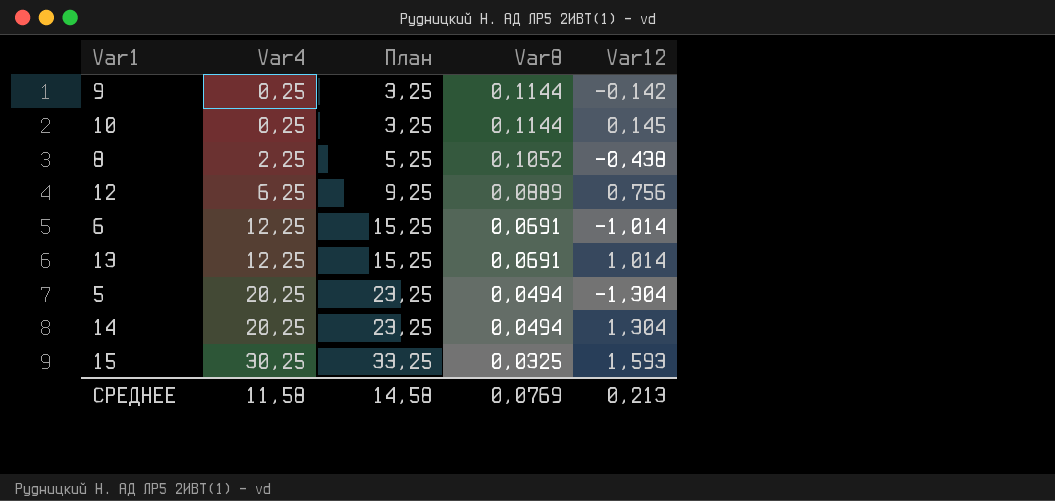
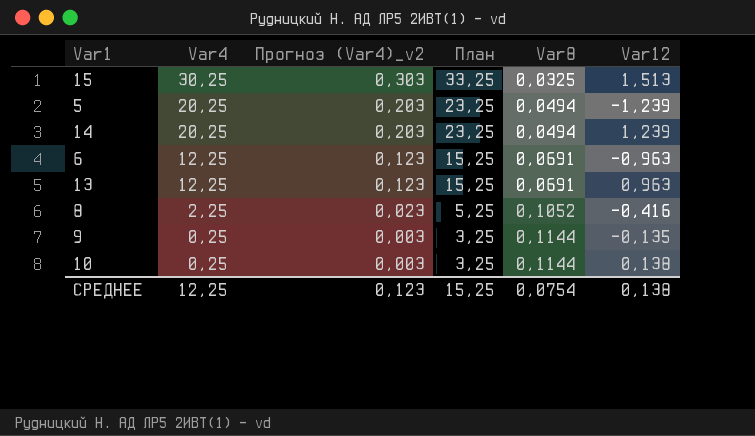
row order: Var4 ascending -> Var4 descending
column Прогноз (Var4)_v2 | formula: none -> [Var4] * 0,01
row 12: 6,25 | 9,25 | 0,0889 | 0,756 -> none
15 | Var12: 1,593 -> 1,513
5 | Var12: -1,304 -> -1,239
14 | Var12: 1,304 -> 1,239
6 | Var12: -1,014 -> -0,963
13 | Var12: 1,014 -> 0,963
8 | Var12: -0,438 -> -0,416
9 | Var12: -0,142 -> -0,135
10 | Var12: 0,145 -> 0,138
СРЕДНЕЕ | Var4: 11,58 -> 12,25
СРЕДНЕЕ | План: 14,58 -> 15,25
СРЕДНЕЕ | Var8: 0,0769 -> 0,0754
СРЕДНЕЕ | Var12: 0,213 -> 0,138

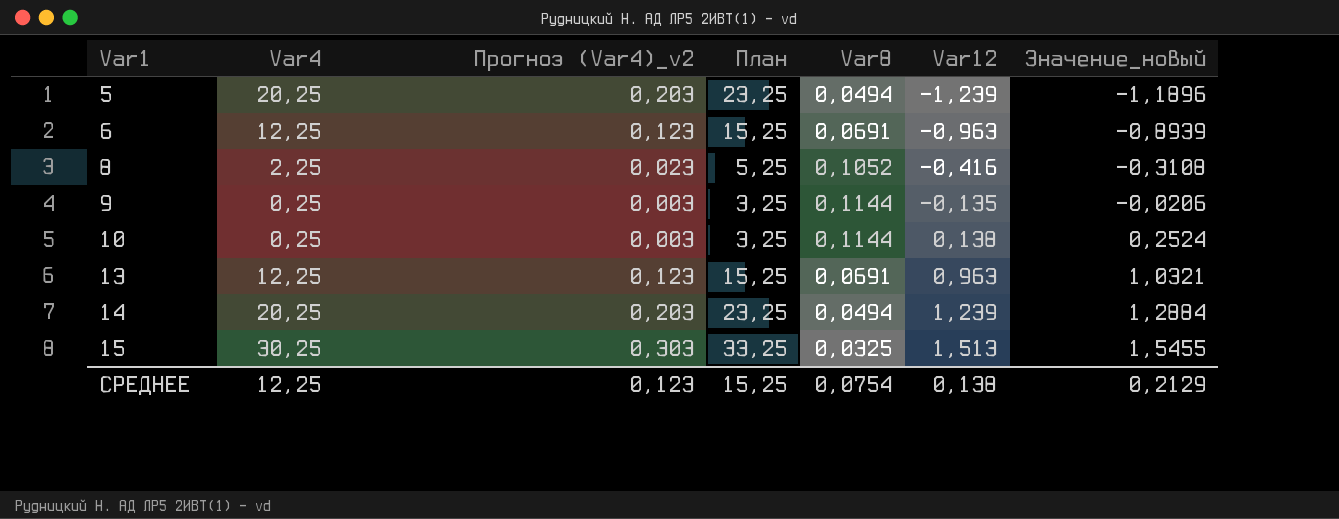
row order: Var4 descending -> Var1 ascending
column Значение_новый | formula: none -> [Var8] + [Var12]

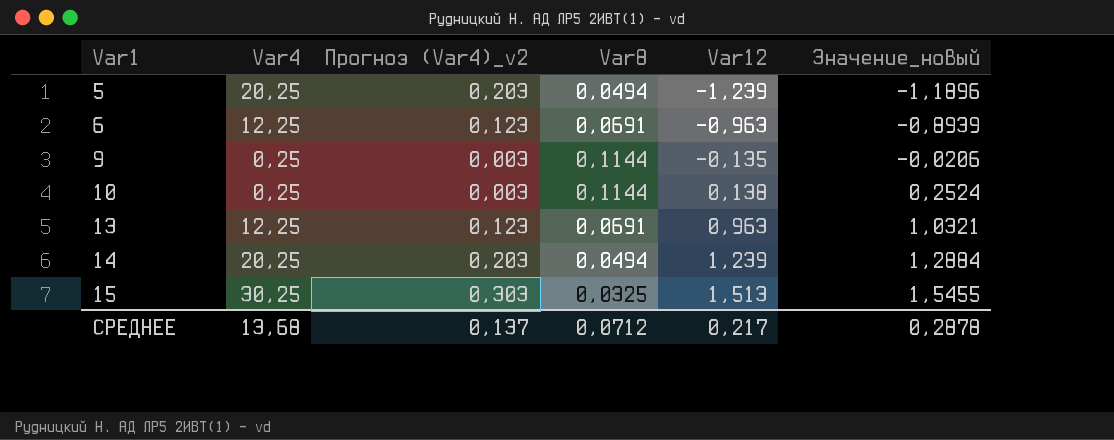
column План | formula: [Var4] + 3 -> none
row 8: 2,25 | 0,023 | 5,25 | 0,1052 | -0,416 | -0,3108 -> none
СРЕДНЕЕ | Var4: 12,25 -> 13,68
СРЕДНЕЕ | Прогноз (Var4)_v2: 0,123 -> 0,137
СРЕДНЕЕ | Var8: 0,0754 -> 0,0712
СРЕДНЕЕ | Var12: 0,138 -> 0,217
СРЕДНЕЕ | Значение_новый: 0,2129 -> 0,2878

